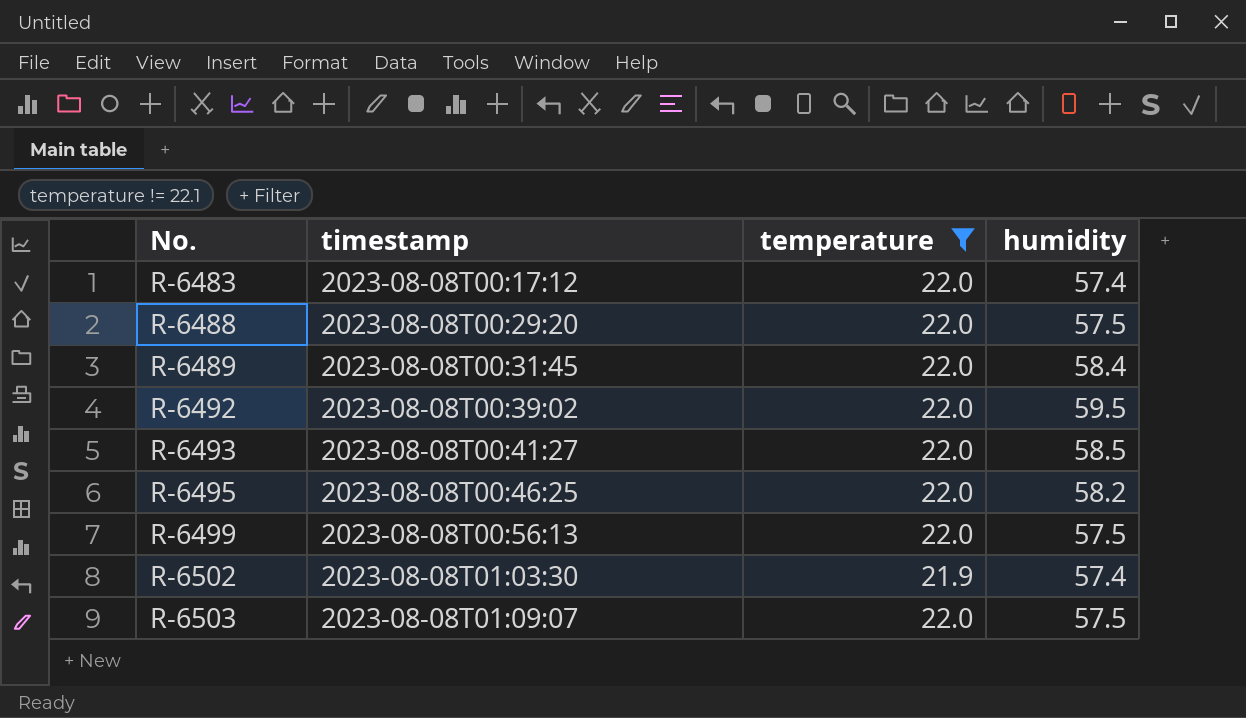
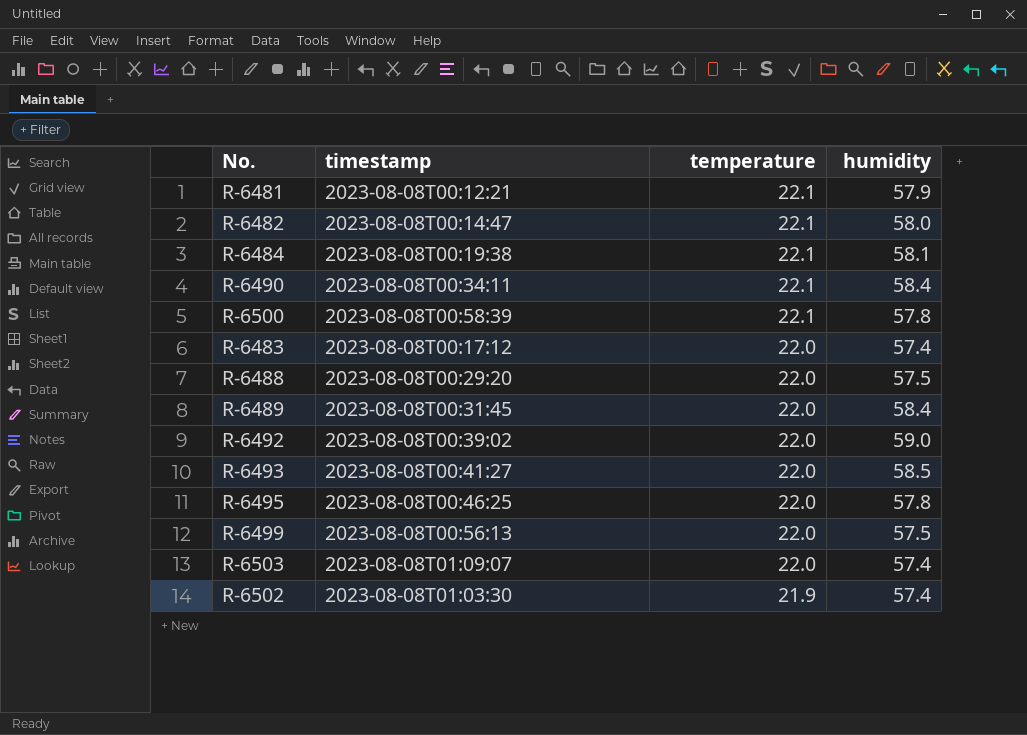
filter: temperature != 22.1 -> none
row order: No. ascending -> temperature descending
R-6492 | humidity: 59.5 -> 59.0
R-6495 | humidity: 58.2 -> 57.8
R-6503 | humidity: 57.5 -> 57.4

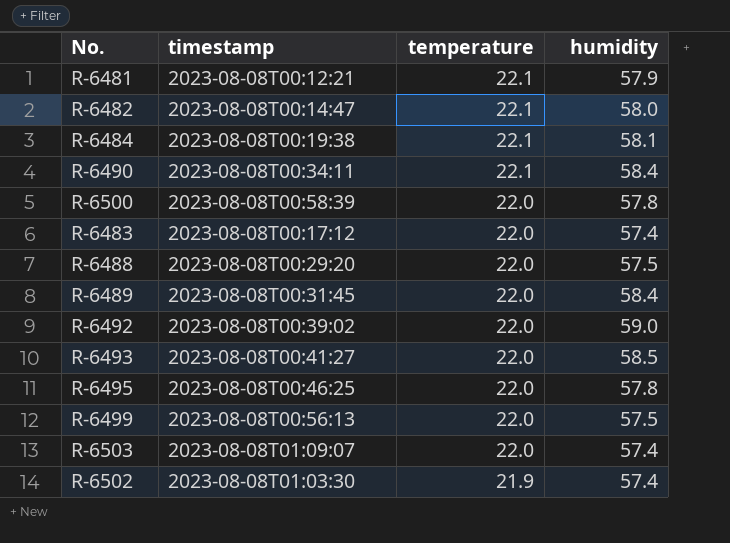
R-6500 | temperature: 22.1 -> 22.0

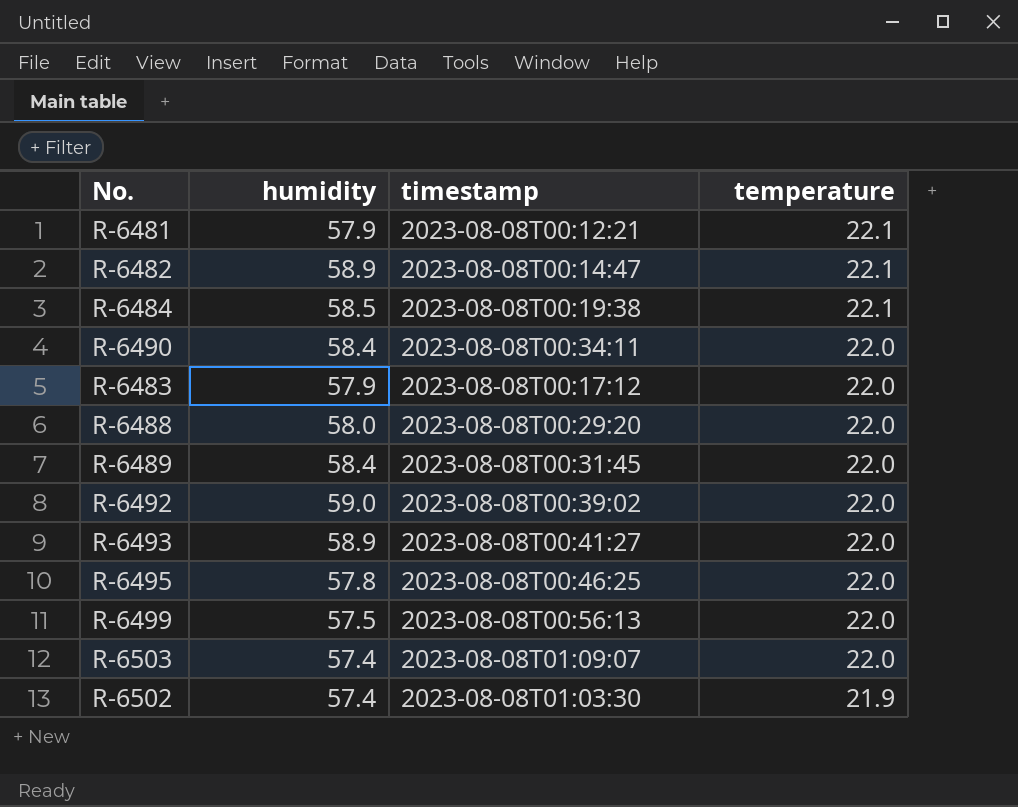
column humidity | position: 4 -> 2
row R-6500: 2023-08-08T00:58:39 | 22.0 | 57.8 -> none
R-6482 | humidity: 58.0 -> 58.9
R-6484 | humidity: 58.1 -> 58.5
R-6490 | temperature: 22.1 -> 22.0
R-6483 | humidity: 57.4 -> 57.9
R-6488 | humidity: 57.5 -> 58.0
R-6493 | humidity: 58.5 -> 58.9

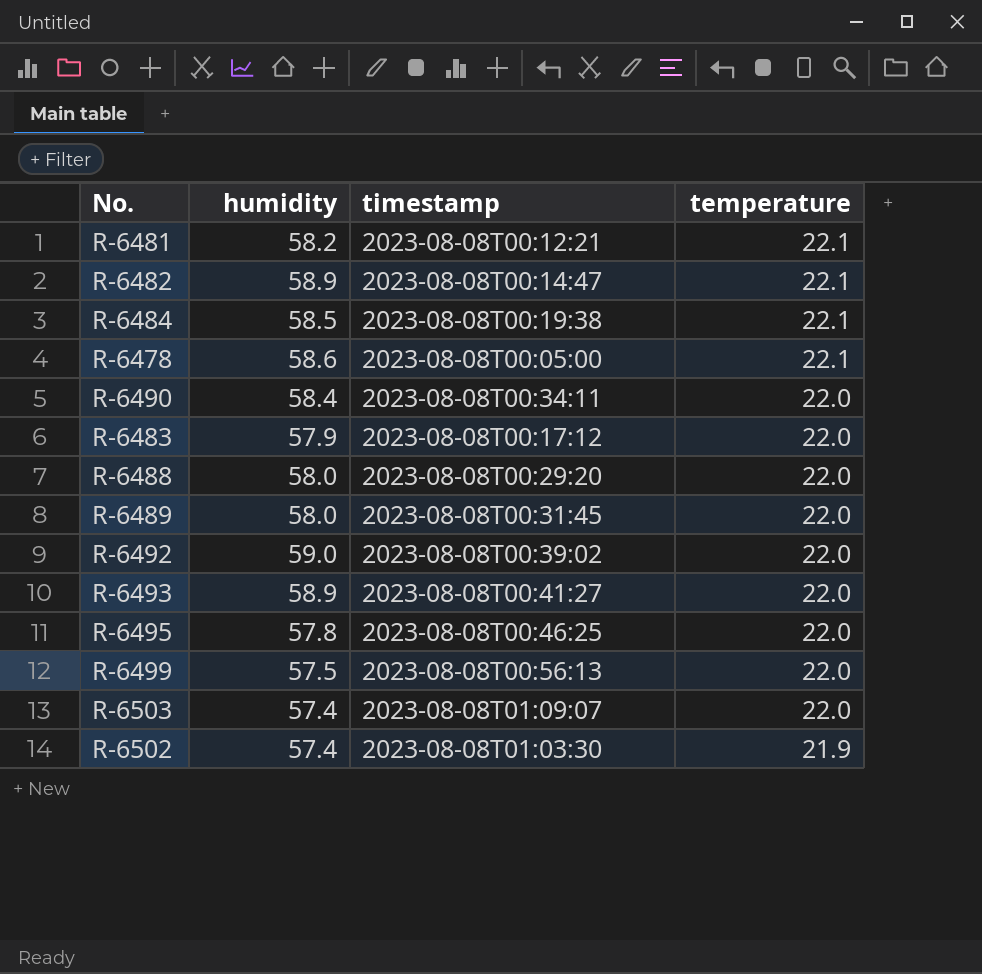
R-6481 | humidity: 57.9 -> 58.2
row R-6478: none -> 58.6 | 2023-08-08T00:05:00 | 22.1
R-6489 | humidity: 58.4 -> 58.0

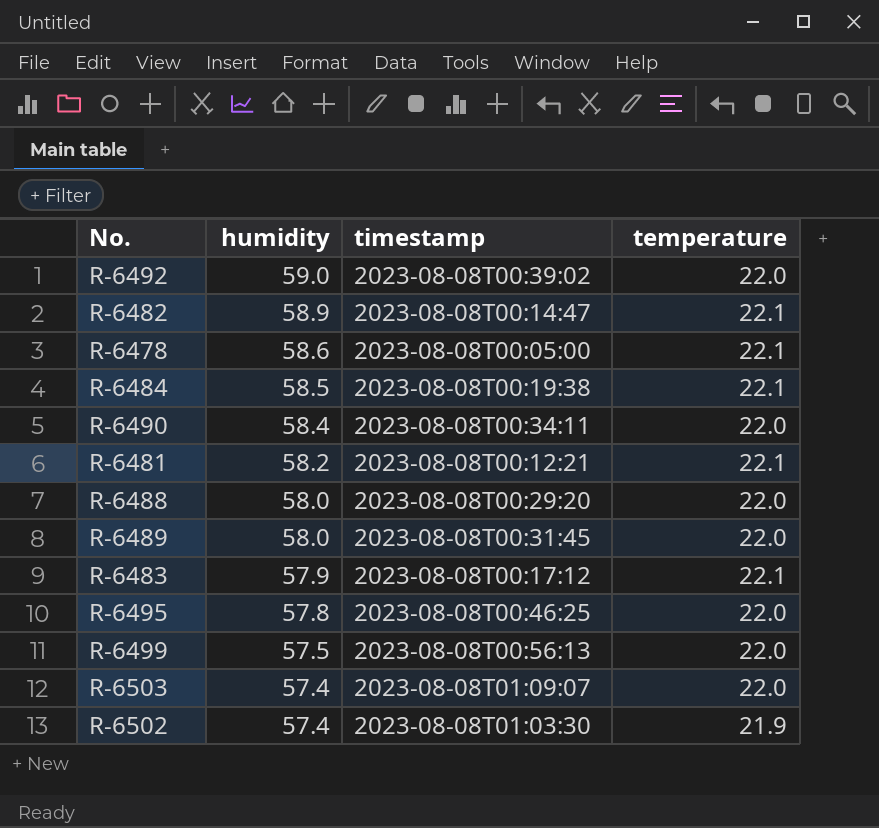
row order: temperature descending -> humidity descending
row R-6493: 58.9 | 2023-08-08T00:41:27 | 22.0 -> none
R-6483 | temperature: 22.0 -> 22.1

